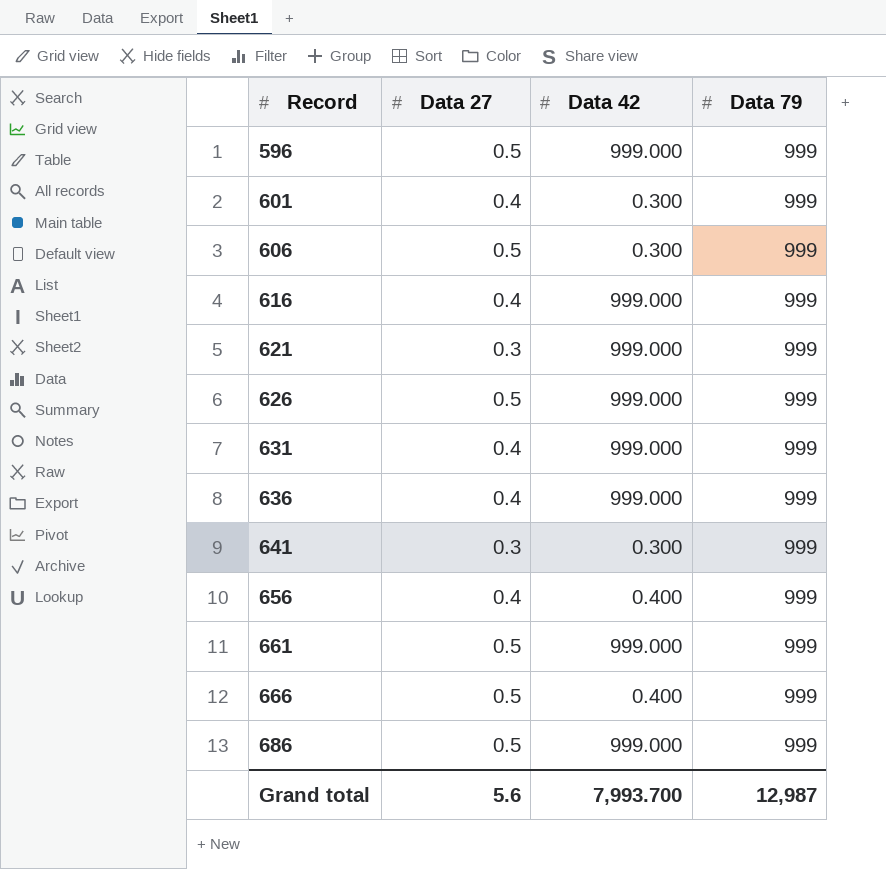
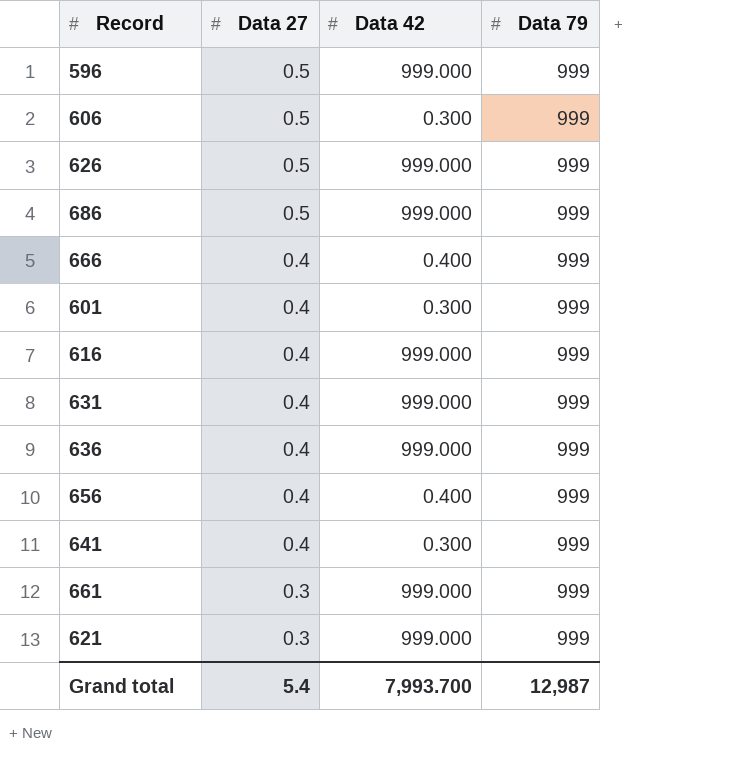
row order: Record ascending -> Data 27 descending
666 | Data 27: 0.5 -> 0.4
641 | Data 27: 0.3 -> 0.4
661 | Data 27: 0.5 -> 0.3
Grand total | Data 27: 5.6 -> 5.4

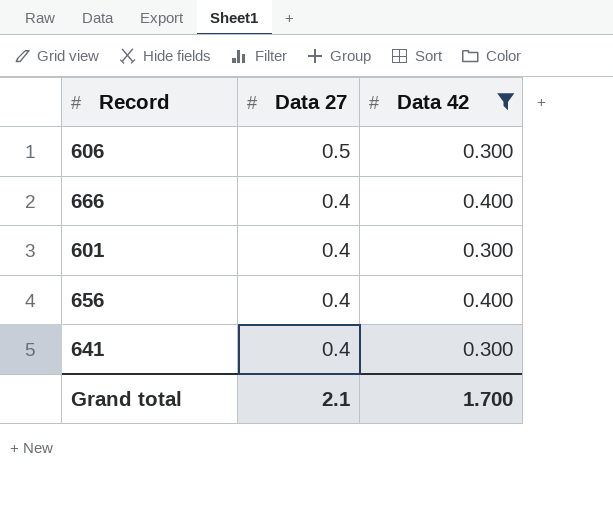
filter: none -> Data 42 != 999.000
column Data 79 | position: 4 -> none
Grand total | Data 27: 5.4 -> 2.1
Grand total | Data 42: 7,993.700 -> 1.700

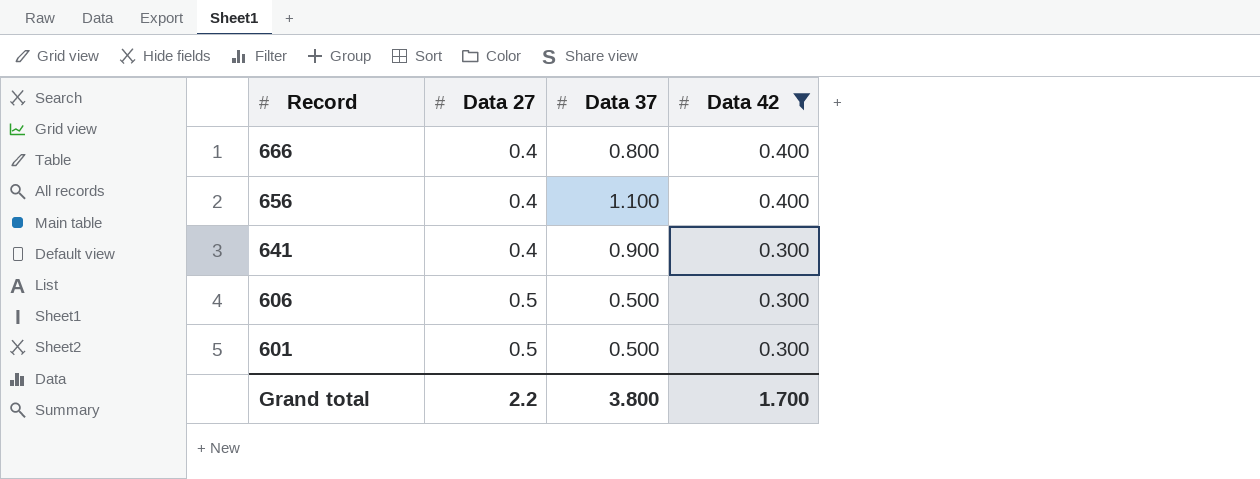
row order: Data 27 descending -> Record descending
column Data 37 | position: none -> 3
601 | Data 27: 0.4 -> 0.5
Grand total | Data 27: 2.1 -> 2.2

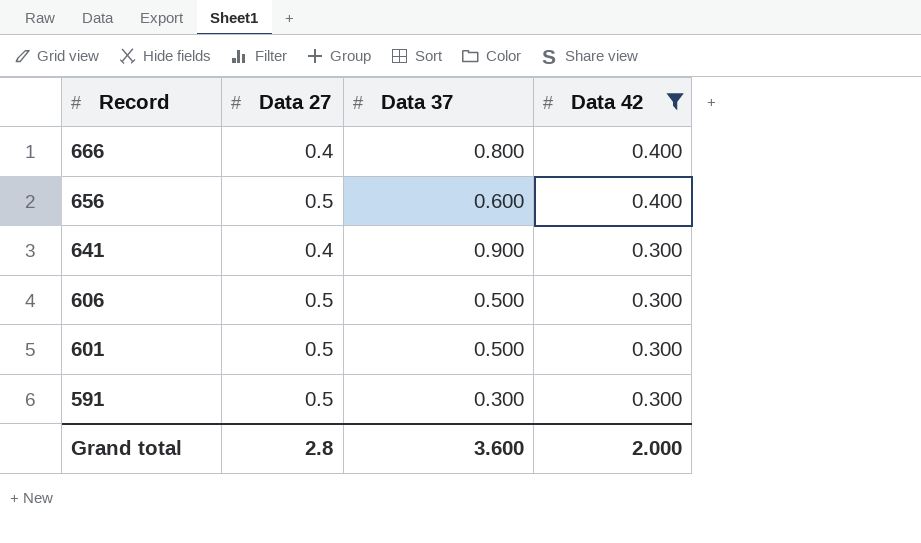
656 | Data 27: 0.4 -> 0.5
656 | Data 37: 1.100 -> 0.600
row 591: none -> 0.5 | 0.300 | 0.300
Grand total | Data 27: 2.2 -> 2.8
Grand total | Data 37: 3.800 -> 3.600
Grand total | Data 42: 1.700 -> 2.000

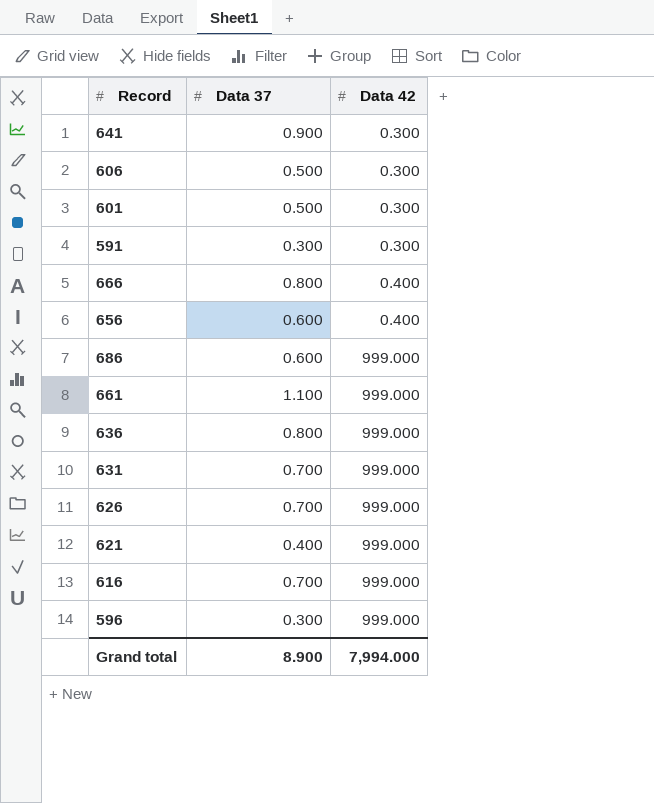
filter: Data 42 != 999.000 -> none
row order: Record descending -> Data 42 ascending
column Data 27 | position: 2 -> none
Grand total | Data 37: 3.600 -> 8.900
Grand total | Data 42: 2.000 -> 7,994.000

